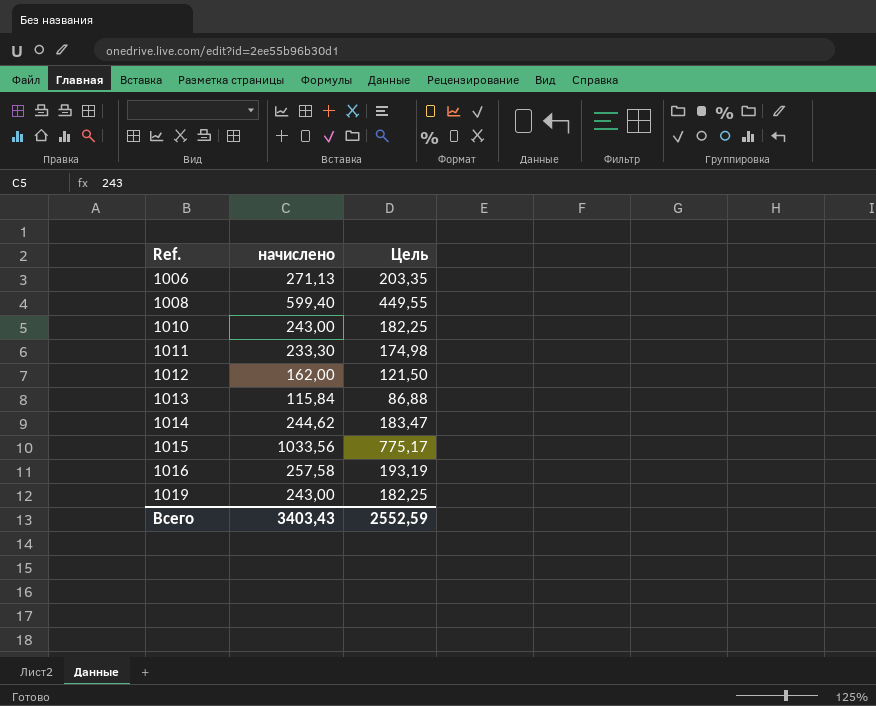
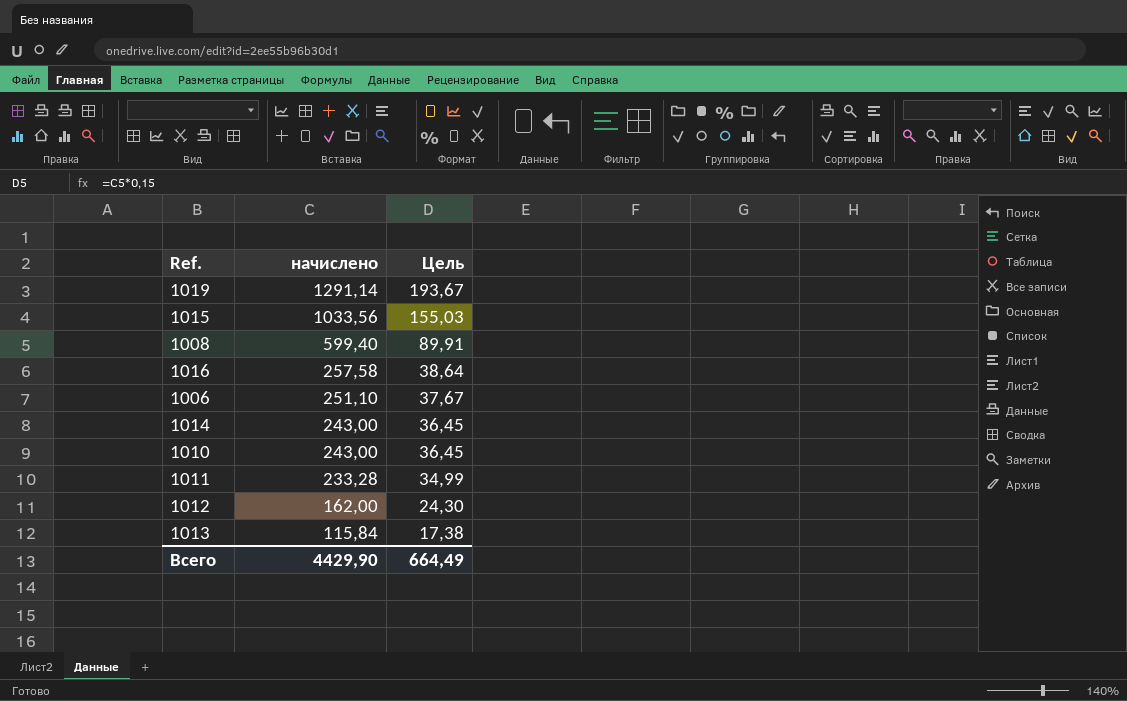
row order: Ref. ascending -> начислено descending
column Цель | formula: [начислено] * 0,75 -> [начислено] * 0,15
1019 | начислено: 243,00 -> 1291,14
1006 | начислено: 271,13 -> 251,10
1014 | начислено: 244,62 -> 243,00
1011 | начислено: 233,30 -> 233,28
Всего | начислено: 3403,43 -> 4429,90
Всего | Цель: 2552,59 -> 664,49

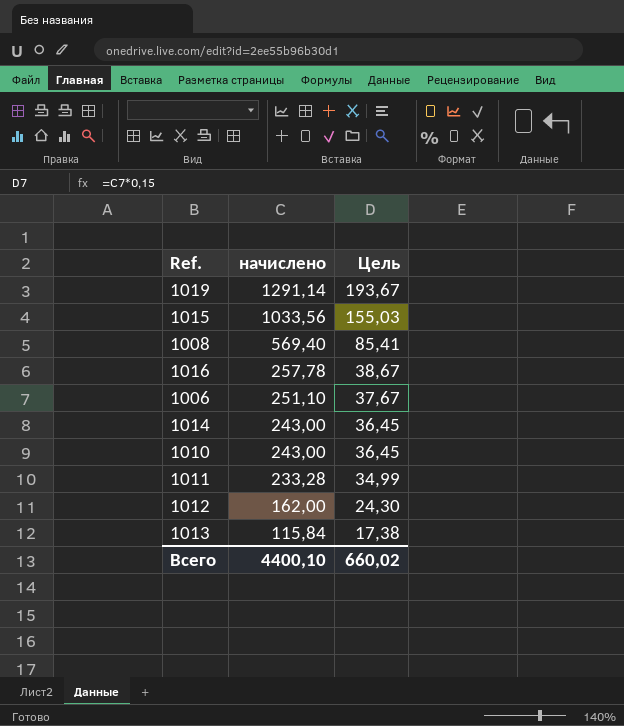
1008 | начислено: 599,40 -> 569,40
1008 | Цель: 89,91 -> 85,41
1016 | начислено: 257,58 -> 257,78
1016 | Цель: 38,64 -> 38,67
Всего | начислено: 4429,90 -> 4400,10
Всего | Цель: 664,49 -> 660,02

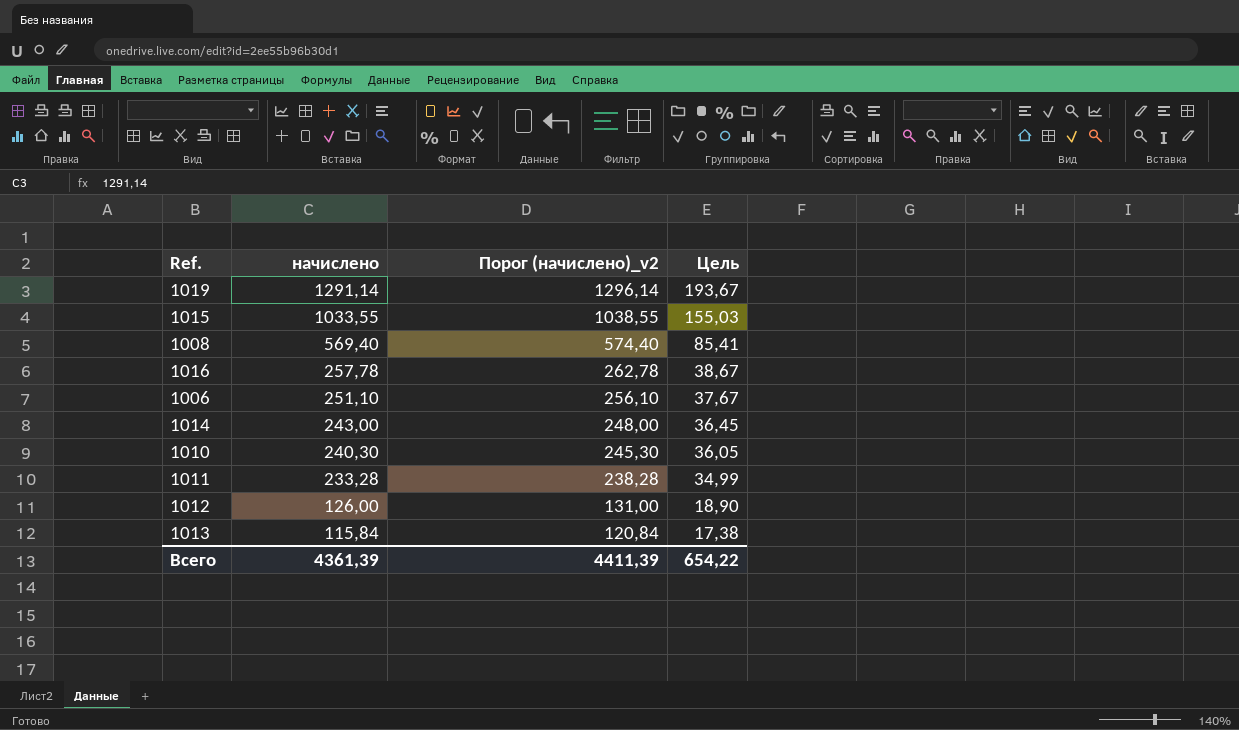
column Порог (начислено)_v2 | formula: none -> [начислено] + 5
1015 | начислено: 1033,56 -> 1033,55
1010 | начислено: 243,00 -> 240,30
1010 | Цель: 36,45 -> 36,05
1012 | начислено: 162,00 -> 126,00
1012 | Цель: 24,30 -> 18,90
Всего | начислено: 4400,10 -> 4361,39
Всего | Цель: 660,02 -> 654,22

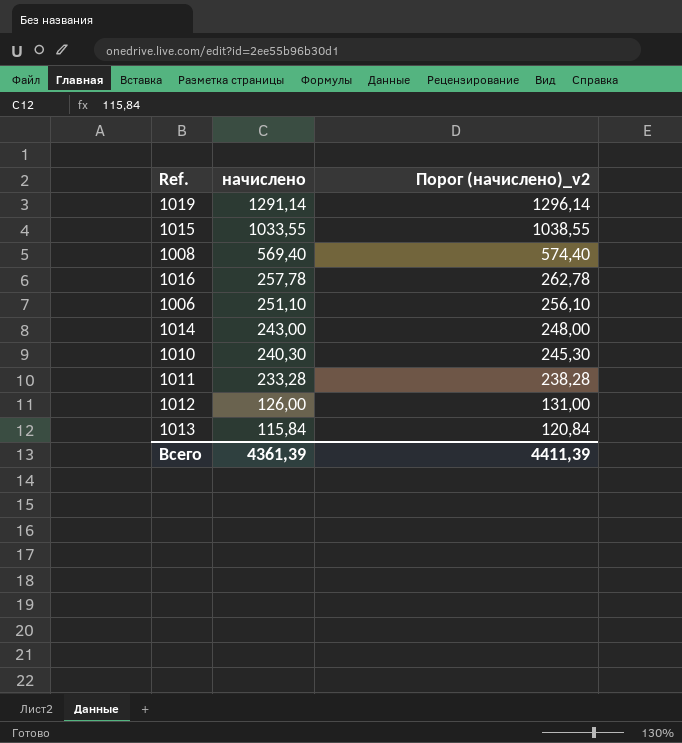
column Цель | formula: [начислено] * 0,15 -> none

